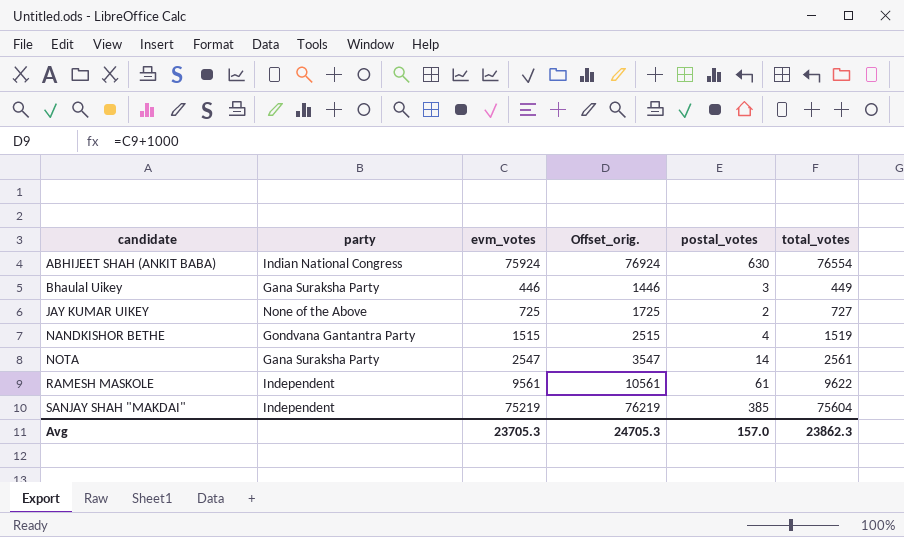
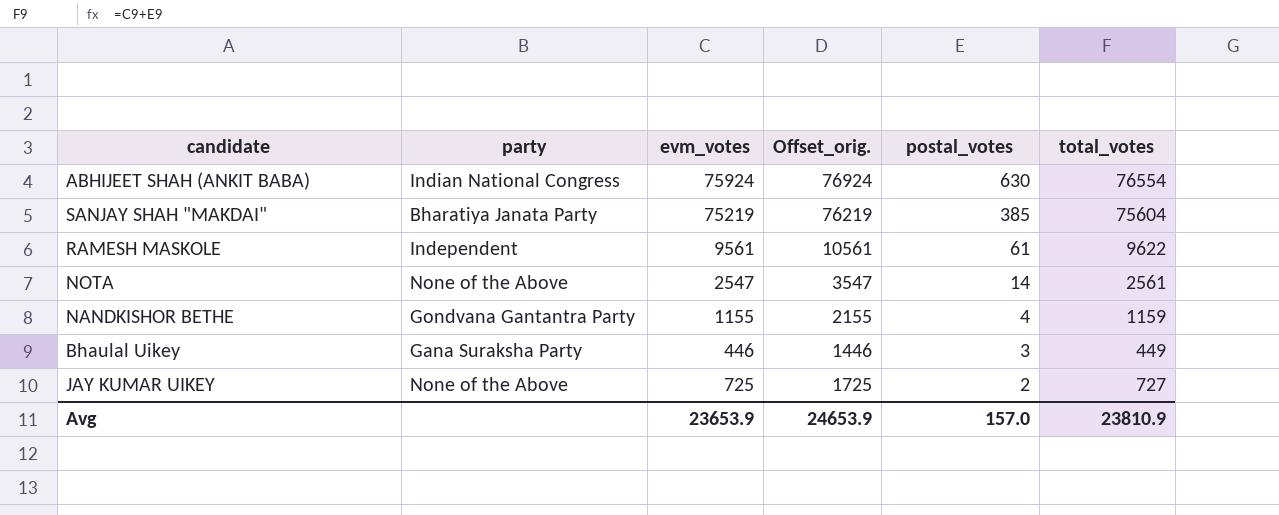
row order: candidate ascending -> postal_votes descending
SANJAY SHAH "MAKDAI" | party: Independent -> Bharatiya Janata Party
NOTA | party: Gana Suraksha Party -> None of the Above
NANDKISHOR BETHE | evm_votes: 1515 -> 1155
NANDKISHOR BETHE | Offset_orig.: 2515 -> 2155
NANDKISHOR BETHE | total_votes: 1519 -> 1159
Avg | evm_votes: 23705.3 -> 23653.9
Avg | Offset_orig.: 24705.3 -> 24653.9
Avg | total_votes: 23862.3 -> 23810.9

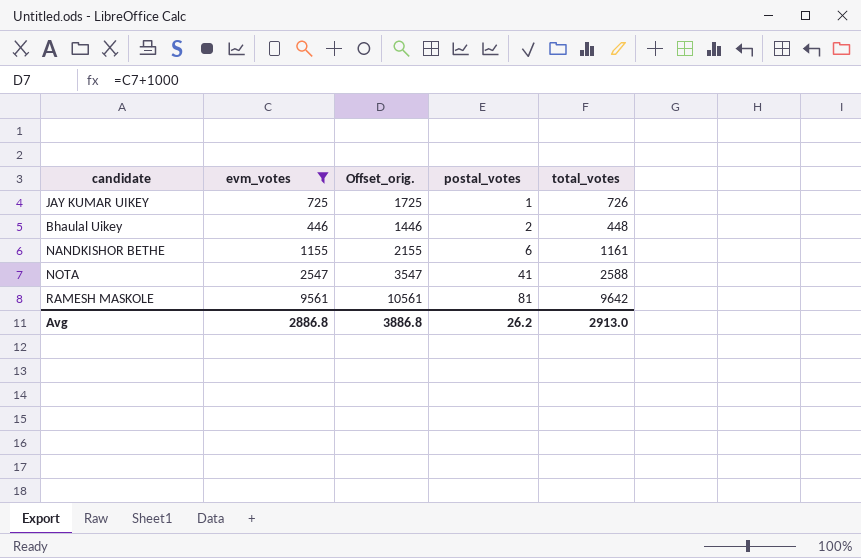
filter: none -> evm_votes <= 9561
row order: postal_votes descending -> postal_votes ascending
column party | position: 2 -> none
JAY KUMAR UIKEY | postal_votes: 2 -> 1
JAY KUMAR UIKEY | total_votes: 727 -> 726
Bhaulal Uikey | postal_votes: 3 -> 2
Bhaulal Uikey | total_votes: 449 -> 448
NANDKISHOR BETHE | postal_votes: 4 -> 6
NANDKISHOR BETHE | total_votes: 1159 -> 1161
NOTA | postal_votes: 14 -> 41
NOTA | total_votes: 2561 -> 2588
RAMESH MASKOLE | postal_votes: 61 -> 81
RAMESH MASKOLE | total_votes: 9622 -> 9642
Avg | evm_votes: 23653.9 -> 2886.8
Avg | Offset_orig.: 24653.9 -> 3886.8
Avg | postal_votes: 157.0 -> 26.2
Avg | total_votes: 23810.9 -> 2913.0

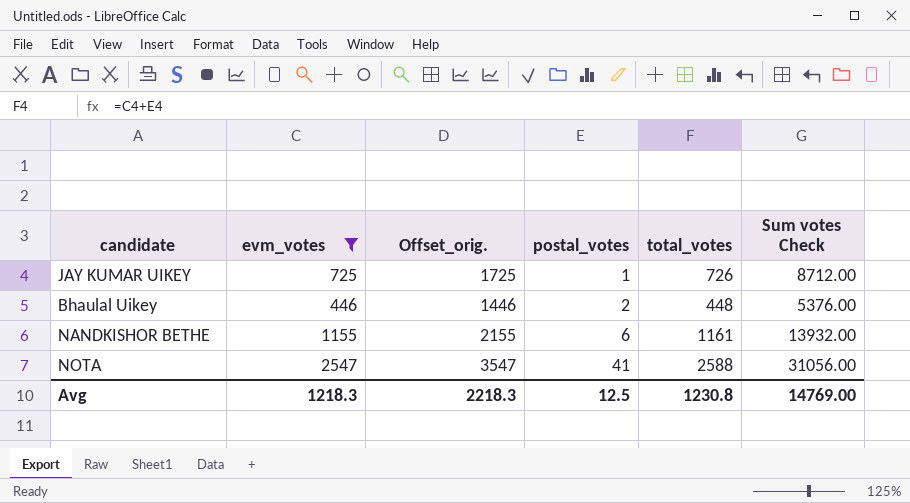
column Sum votes Check | formula: none -> [total_votes] * 12
row RAMESH MASKOLE: 9561 | 10561 | 81 | 9642 -> none
Avg | evm_votes: 2886.8 -> 1218.3
Avg | Offset_orig.: 3886.8 -> 2218.3
Avg | postal_votes: 26.2 -> 12.5
Avg | total_votes: 2913.0 -> 1230.8

